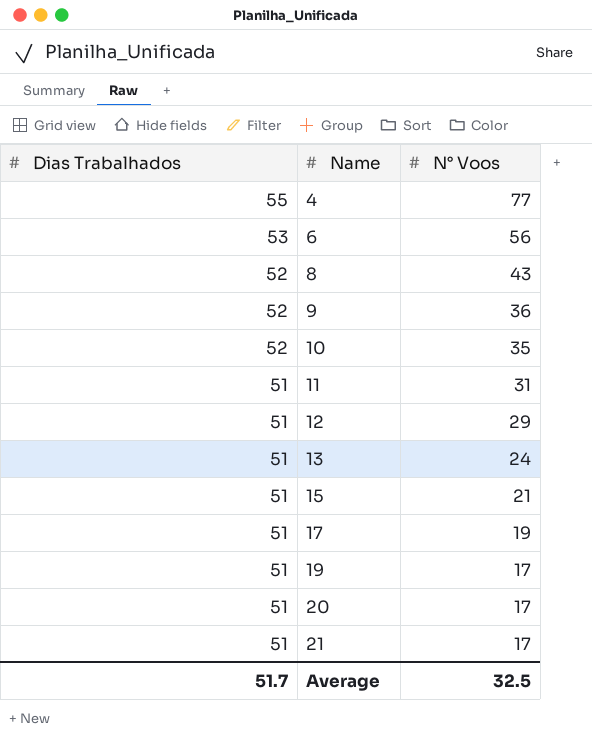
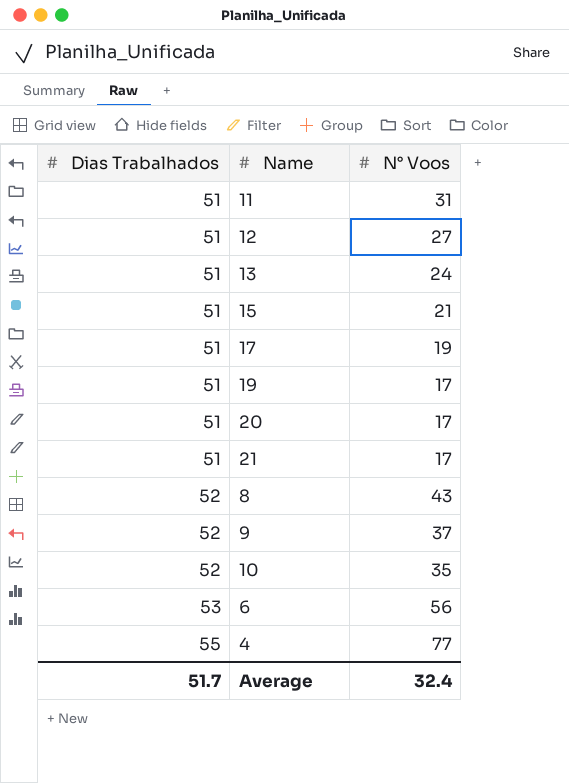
row order: Dias Trabalhados descending -> Dias Trabalhados ascending
12 | N° Voos: 29 -> 27
9 | N° Voos: 36 -> 37
Average | N° Voos: 32.5 -> 32.4

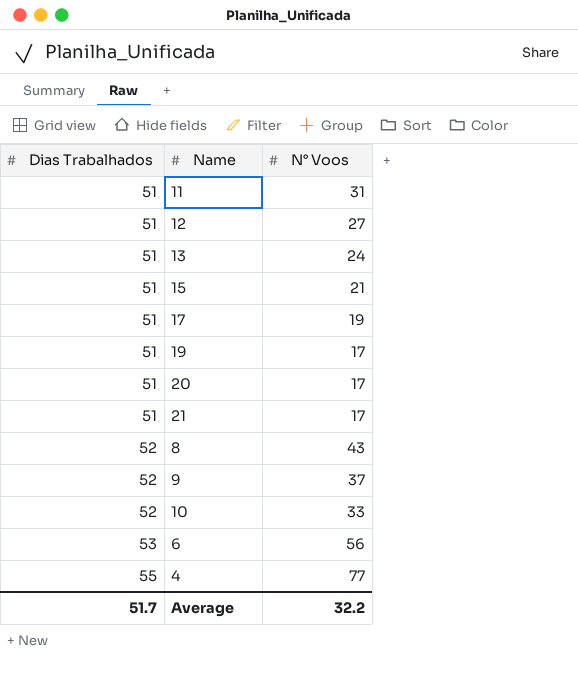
10 | N° Voos: 35 -> 33
Average | N° Voos: 32.4 -> 32.2

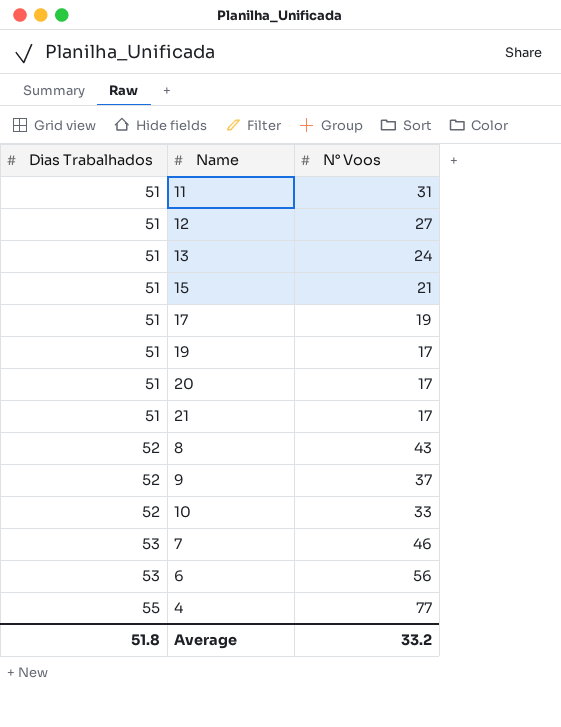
row 7: none -> 53 | 46
Average | Dias Trabalhados: 51.7 -> 51.8
Average | N° Voos: 32.2 -> 33.2

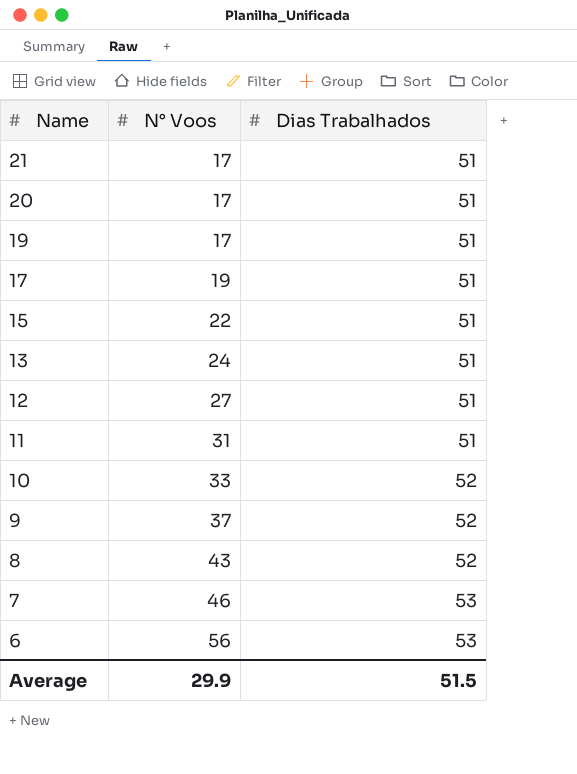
row order: Dias Trabalhados ascending -> Name descending
column Dias Trabalhados | position: 1 -> 3
row 4: 55 | 77 -> none
15 | N° Voos: 21 -> 22
Average | N° Voos: 33.2 -> 29.9
Average | Dias Trabalhados: 51.8 -> 51.5

